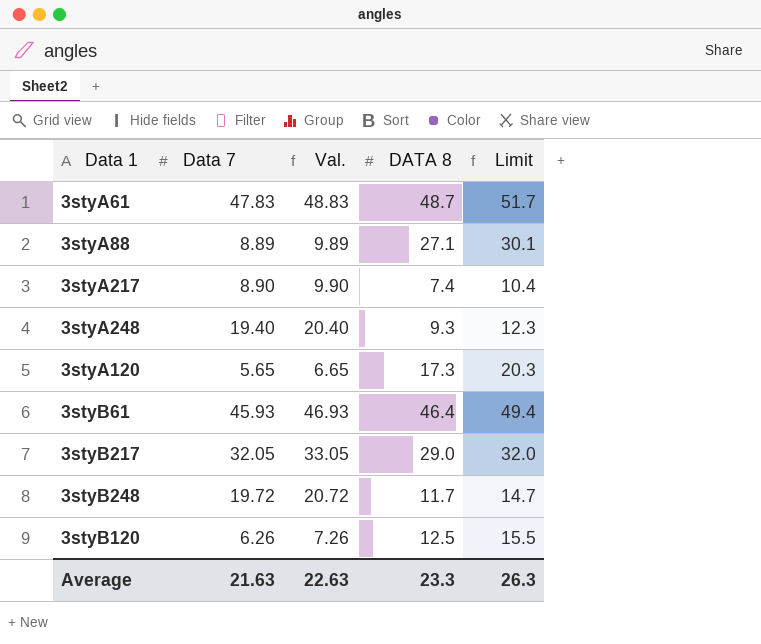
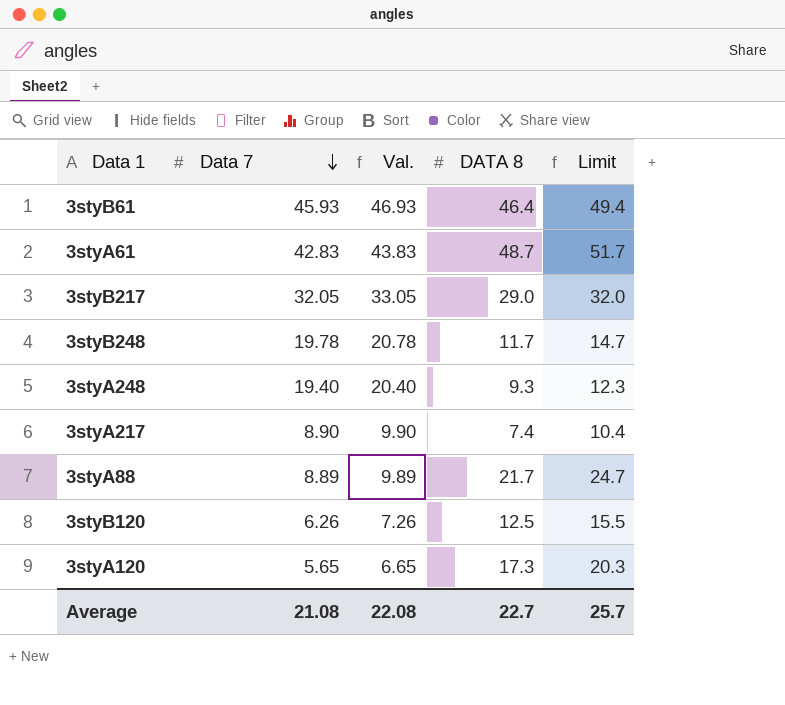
row order: none -> Data 7 descending
3styA61 | Data 7: 47.83 -> 42.83
3styA61 | Val.: 48.83 -> 43.83
3styB248 | Data 7: 19.72 -> 19.78
3styB248 | Val.: 20.72 -> 20.78
3styA88 | DATA 8: 27.1 -> 21.7
3styA88 | Limit: 30.1 -> 24.7
Average | Data 7: 21.63 -> 21.08
Average | Val.: 22.63 -> 22.08
Average | DATA 8: 23.3 -> 22.7
Average | Limit: 26.3 -> 25.7

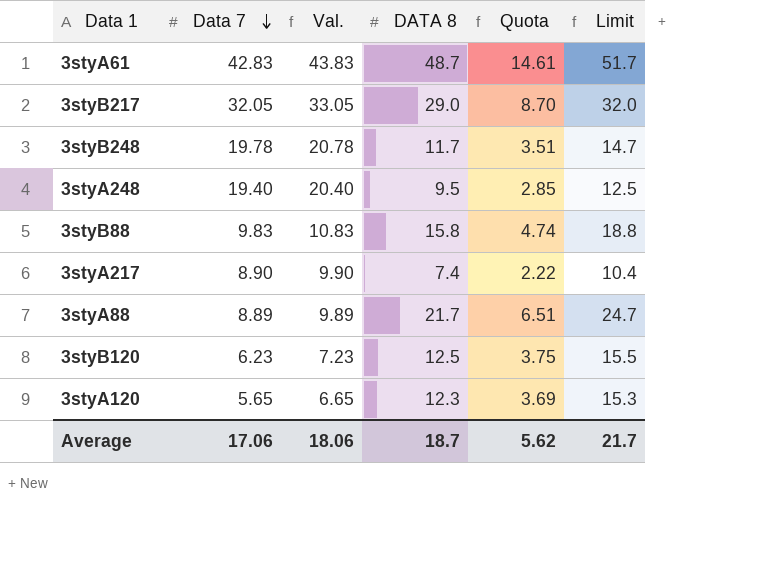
column Quota | formula: none -> [DATA 8] * 0.3
row 3styB61: 45.93 | 46.93 | 46.4 | 49.4 -> none
3styA248 | DATA 8: 9.3 -> 9.5
3styA248 | Limit: 12.3 -> 12.5
row 3styB88: none -> 9.83 | 10.83 | 15.8 | 4.74 | 18.8
3styB120 | Data 7: 6.26 -> 6.23
3styB120 | Val.: 7.26 -> 7.23
3styA120 | DATA 8: 17.3 -> 12.3
3styA120 | Limit: 20.3 -> 15.3
Average | Data 7: 21.08 -> 17.06
Average | Val.: 22.08 -> 18.06
Average | DATA 8: 22.7 -> 18.7
Average | Limit: 25.7 -> 21.7

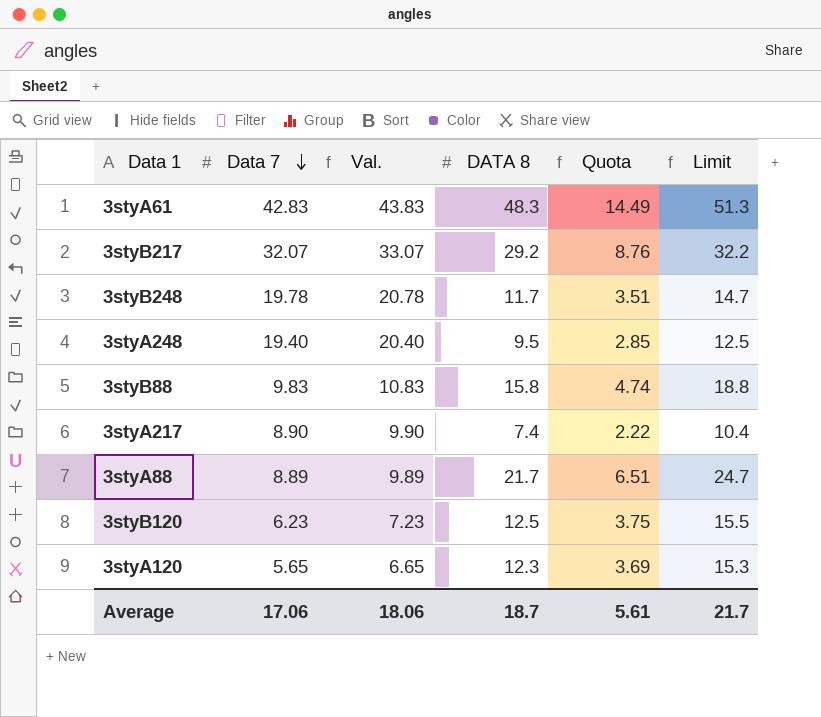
3styA61 | DATA 8: 48.7 -> 48.3
3styA61 | Quota: 14.61 -> 14.49
3styA61 | Limit: 51.7 -> 51.3
3styB217 | Data 7: 32.05 -> 32.07
3styB217 | Val.: 33.05 -> 33.07
3styB217 | DATA 8: 29.0 -> 29.2
3styB217 | Quota: 8.70 -> 8.76
3styB217 | Limit: 32.0 -> 32.2
Average | Quota: 5.62 -> 5.61

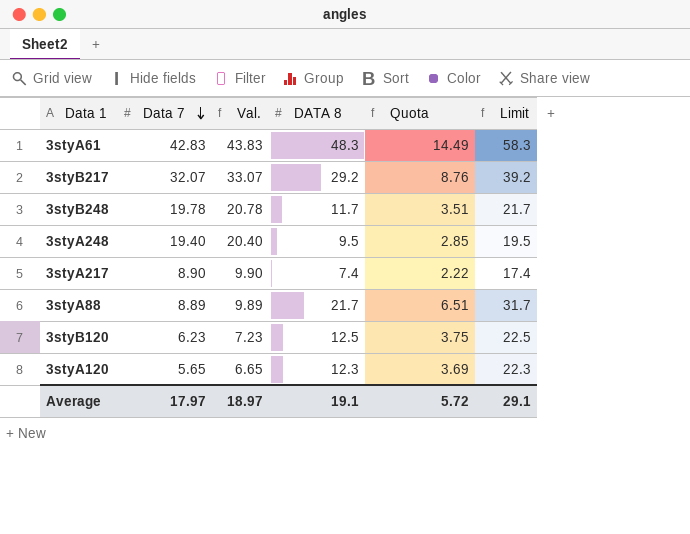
column Limit | formula: [DATA 8] + 3 -> [DATA 8] + 10
row 3styB88: 9.83 | 10.83 | 15.8 | 4.74 | 18.8 -> none
Average | Data 7: 17.06 -> 17.97
Average | Val.: 18.06 -> 18.97
Average | DATA 8: 18.7 -> 19.1
Average | Quota: 5.61 -> 5.72
Average | Limit: 21.7 -> 29.1

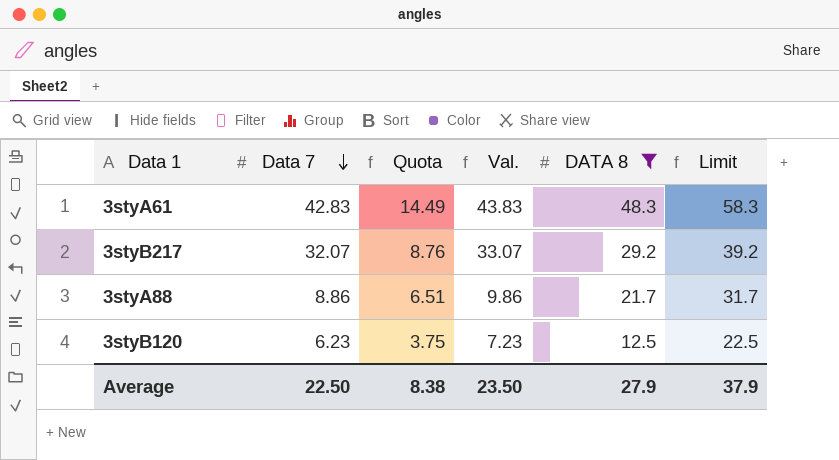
filter: none -> DATA 8 >= 12.5
column Quota | position: 5 -> 3
3styA88 | Data 7: 8.89 -> 8.86
3styA88 | Val.: 9.89 -> 9.86
Average | Data 7: 17.97 -> 22.50
Average | Quota: 5.72 -> 8.38
Average | Val.: 18.97 -> 23.50
Average | DATA 8: 19.1 -> 27.9
Average | Limit: 29.1 -> 37.9

